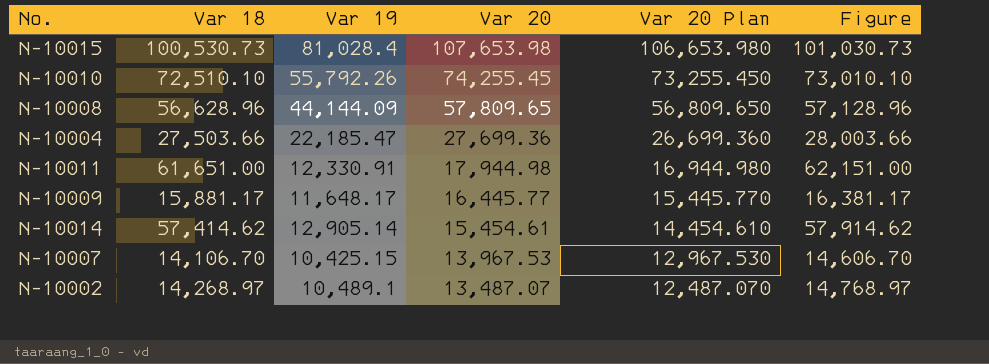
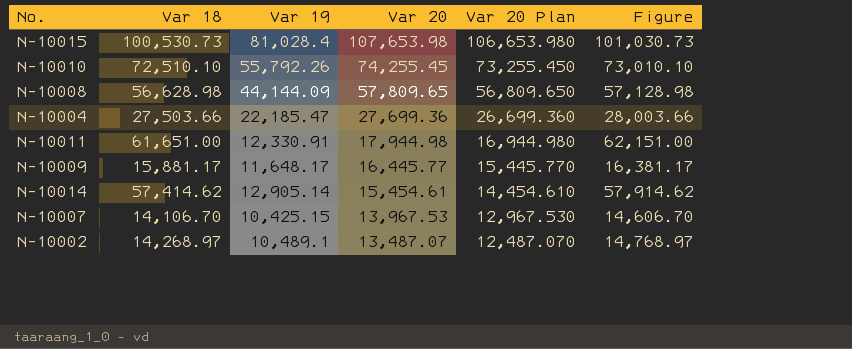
N-10008 | Var 18: 56,628.96 -> 56,628.98
N-10008 | Figure: 57,128.96 -> 57,128.98

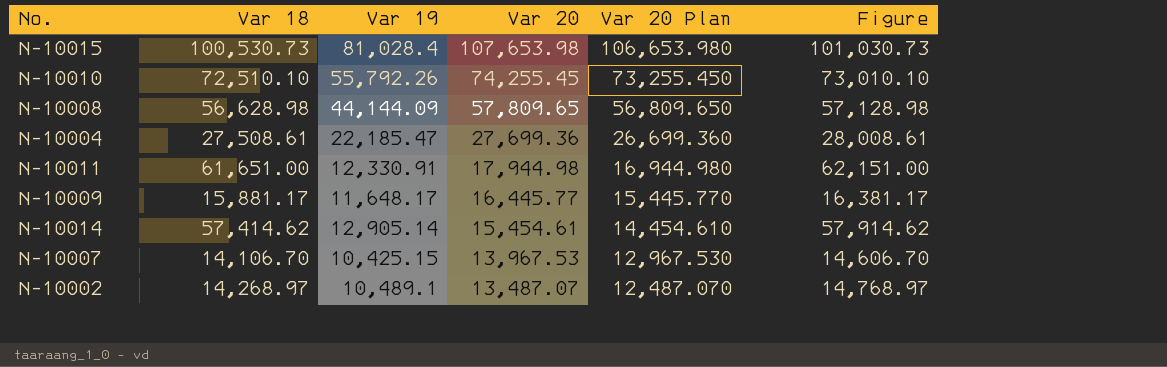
N-10004 | Var 18: 27,503.66 -> 27,508.61
N-10004 | Figure: 28,003.66 -> 28,008.61

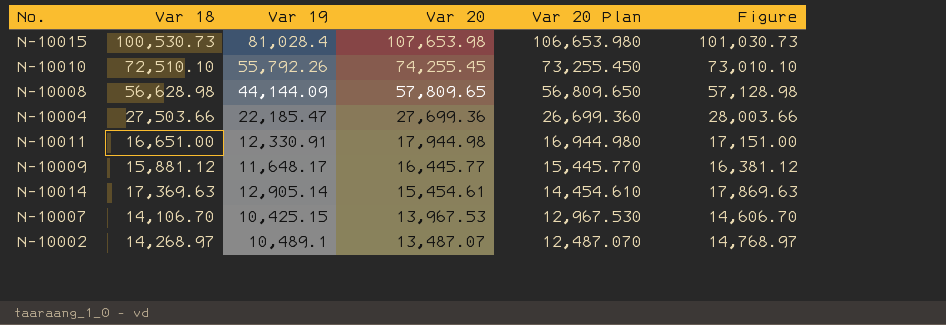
N-10004 | Var 18: 27,508.61 -> 27,503.66
N-10004 | Figure: 28,008.61 -> 28,003.66
N-10011 | Var 18: 61,651.00 -> 16,651.00
N-10011 | Figure: 62,151.00 -> 17,151.00
N-10009 | Var 18: 15,881.17 -> 15,881.12
N-10009 | Figure: 16,381.17 -> 16,381.12
N-10014 | Var 18: 57,414.62 -> 17,369.63
N-10014 | Figure: 57,914.62 -> 17,869.63

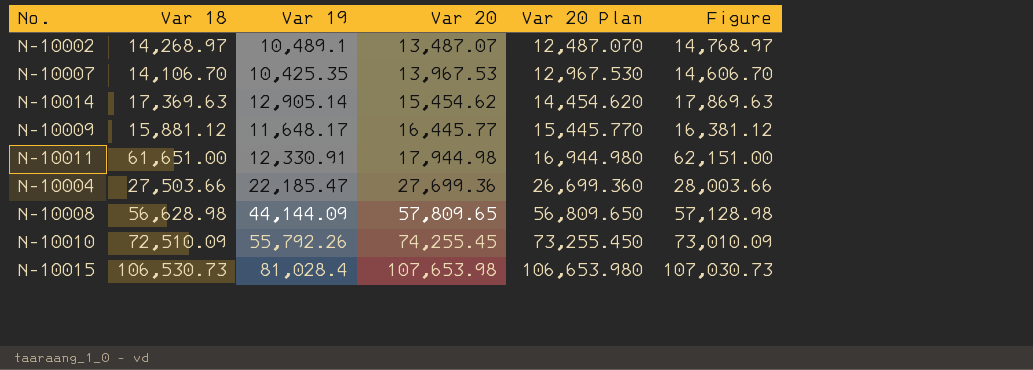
row order: Var 20 descending -> Var 20 ascending
N-10007 | Var 19: 10,425.15 -> 10,425.35
N-10014 | Var 20: 15,454.61 -> 15,454.62
N-10014 | Var 20 Plan: 14,454.610 -> 14,454.620
N-10011 | Var 18: 16,651.00 -> 61,651.00
N-10011 | Figure: 17,151.00 -> 62,151.00
N-10010 | Var 18: 72,510.10 -> 72,510.09
N-10010 | Figure: 73,010.10 -> 73,010.09
N-10015 | Var 18: 100,530.73 -> 106,530.73
N-10015 | Figure: 101,030.73 -> 107,030.73

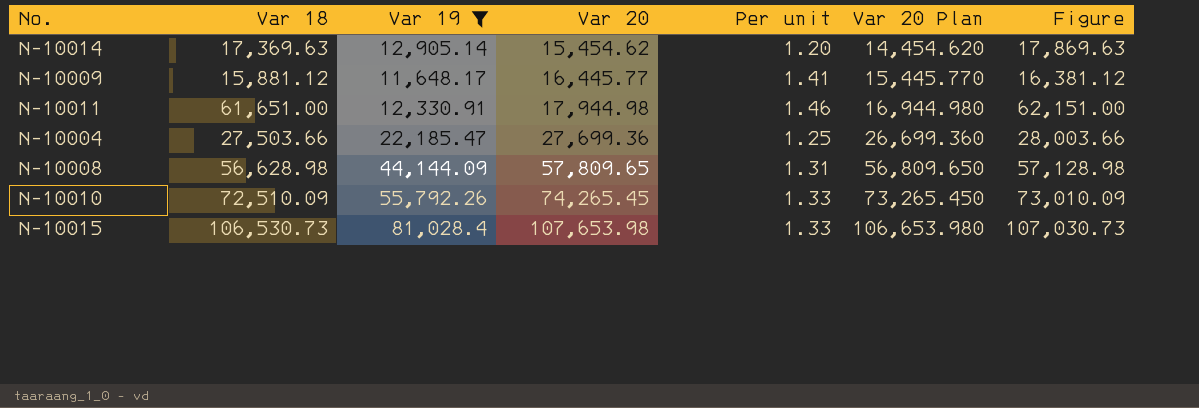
filter: none -> Var 19 >= 11,648.17
column Per unit | formula: none -> [Var 20] / [Var 19]
N-10010 | Var 20: 74,255.45 -> 74,265.45
N-10010 | Var 20 Plan: 73,255.450 -> 73,265.450

